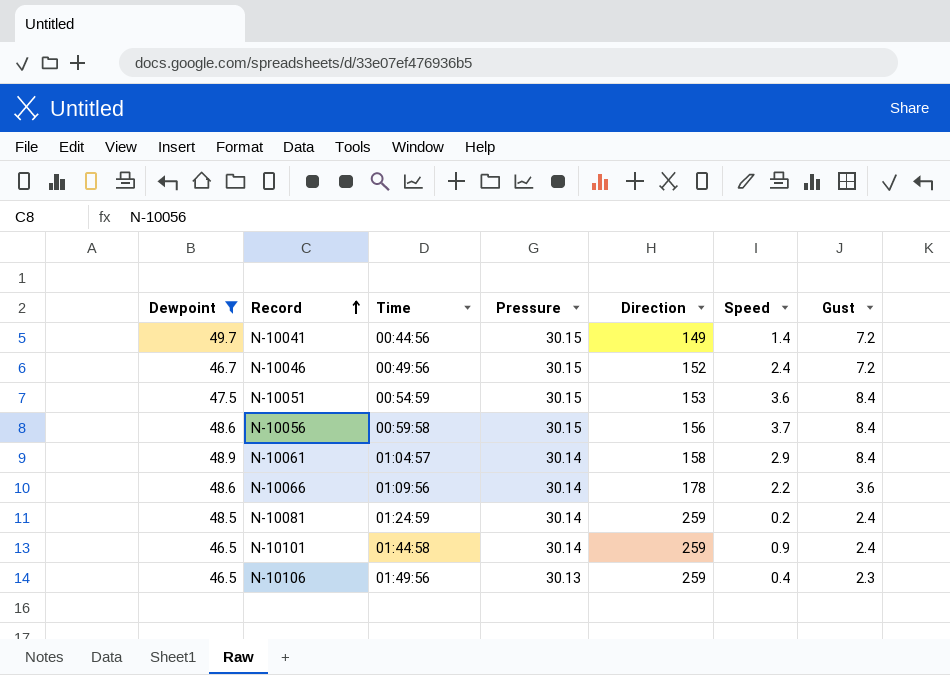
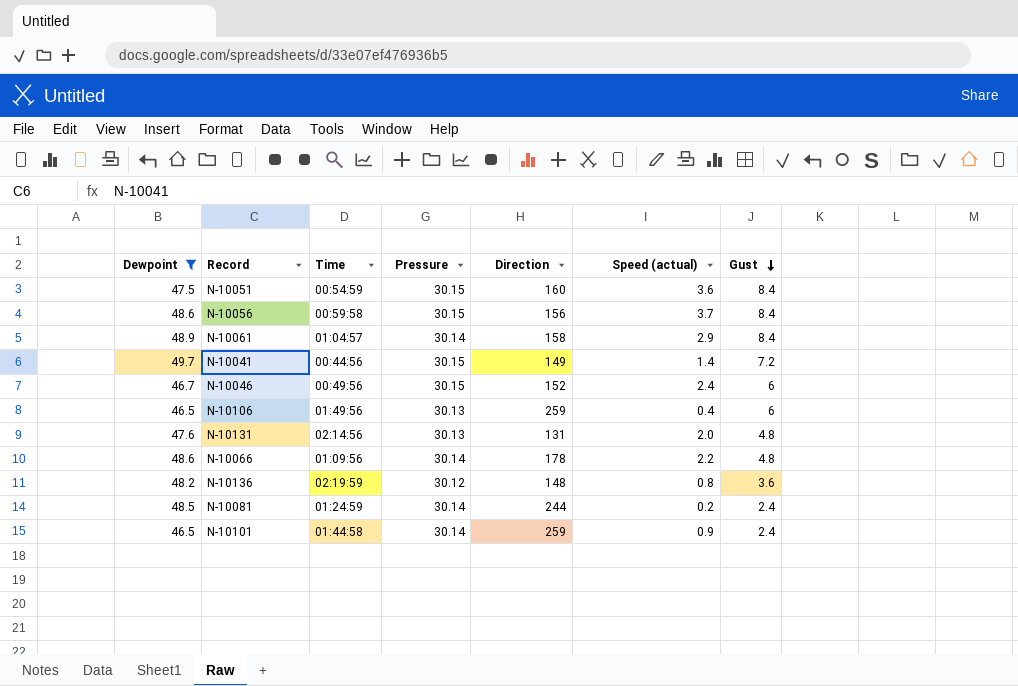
row order: Record ascending -> Gust descending
column name: Speed -> Speed (actual)
N-10051 | Direction: 153 -> 160
N-10046 | Gust: 7.2 -> 6
N-10106 | Gust: 2.3 -> 6
row N-10131: none -> 47.6 | 02:14:56 | 30.13 | 131 | 2.0 | 4.8
N-10066 | Gust: 3.6 -> 4.8
row N-10136: none -> 48.2 | 02:19:59 | 30.12 | 148 | 0.8 | 3.6
N-10081 | Direction: 259 -> 244

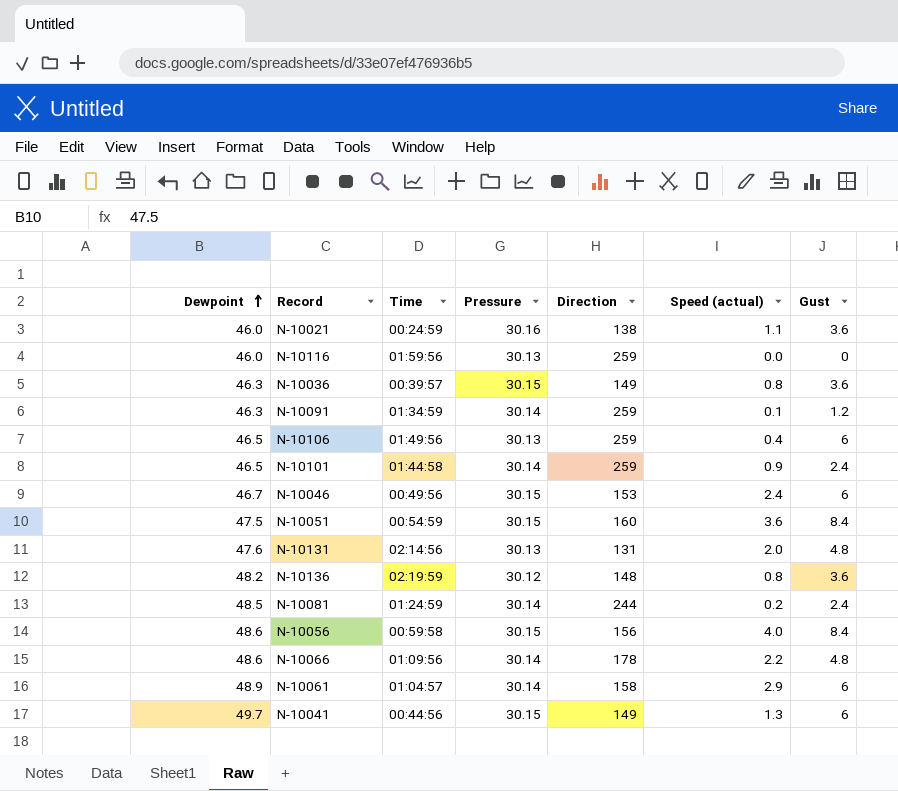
filter: Dewpoint >= 46.5 -> none
row order: Gust descending -> Dewpoint ascending
N-10046 | Direction: 152 -> 153
N-10056 | Speed (actual): 3.7 -> 4.0
N-10061 | Gust: 8.4 -> 6
N-10041 | Speed (actual): 1.4 -> 1.3
N-10041 | Gust: 7.2 -> 6

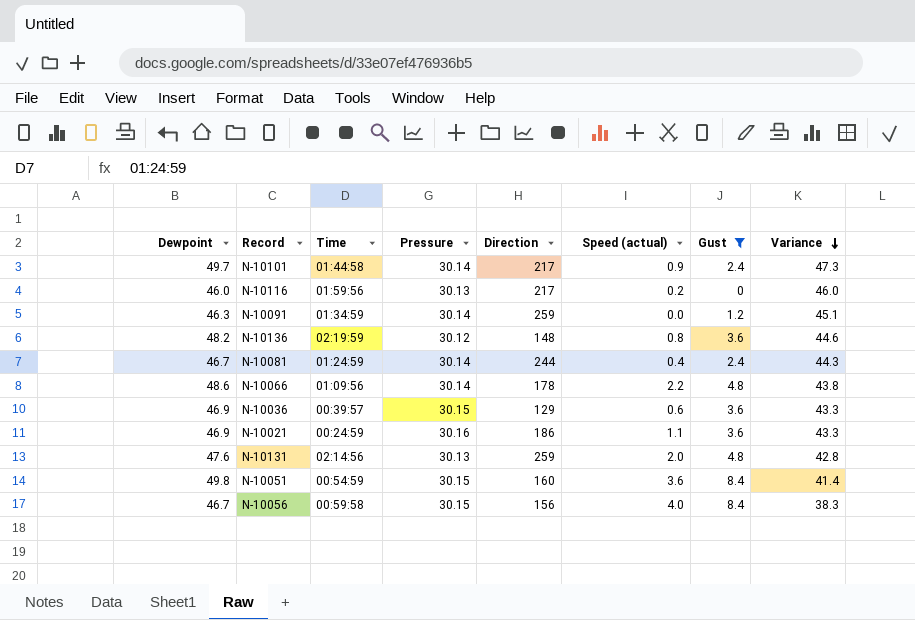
filter: none -> Gust != 6
row order: Dewpoint ascending -> Variance descending
column Variance | formula: none -> [Dewpoint] - [Gust]
N-10101 | Dewpoint: 46.5 -> 49.7
N-10101 | Direction: 259 -> 217
N-10116 | Direction: 259 -> 217
N-10116 | Speed (actual): 0.0 -> 0.2
N-10091 | Speed (actual): 0.1 -> 0.0
N-10081 | Dewpoint: 48.5 -> 46.7
N-10081 | Speed (actual): 0.2 -> 0.4
N-10036 | Dewpoint: 46.3 -> 46.9
N-10036 | Direction: 149 -> 129
N-10036 | Speed (actual): 0.8 -> 0.6
N-10021 | Dewpoint: 46.0 -> 46.9
N-10021 | Direction: 138 -> 186
N-10131 | Direction: 131 -> 259
N-10051 | Dewpoint: 47.5 -> 49.8
N-10056 | Dewpoint: 48.6 -> 46.7

